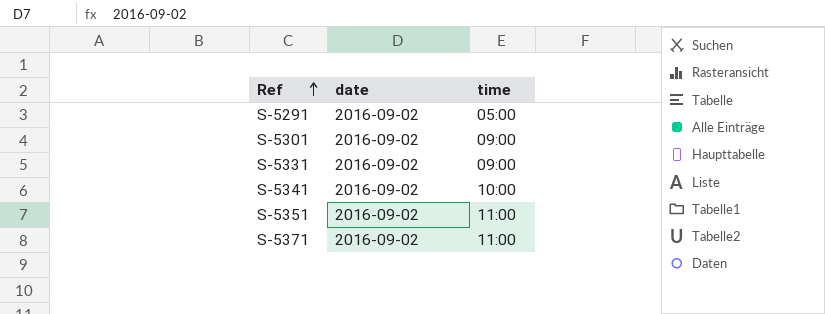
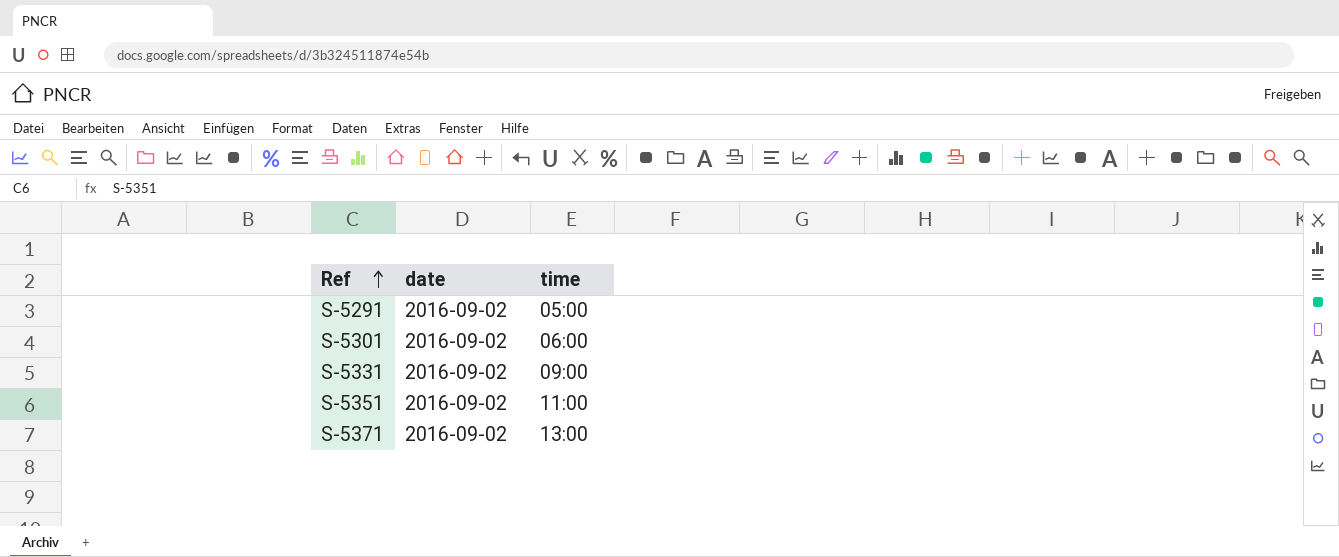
row S-5341: 2016-09-02 | 10:00 -> none
S-5301 | time: 09:00 -> 06:00
S-5371 | time: 11:00 -> 13:00

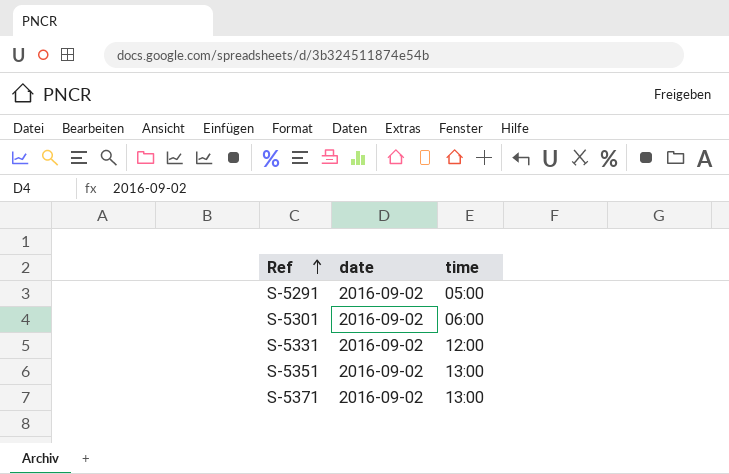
S-5331 | time: 09:00 -> 12:00
S-5351 | time: 11:00 -> 13:00

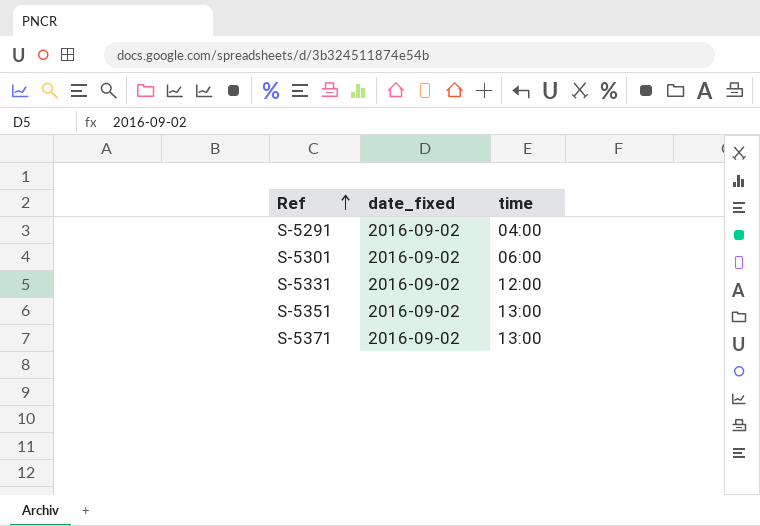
column name: date -> date_fixed
S-5291 | time: 05:00 -> 04:00

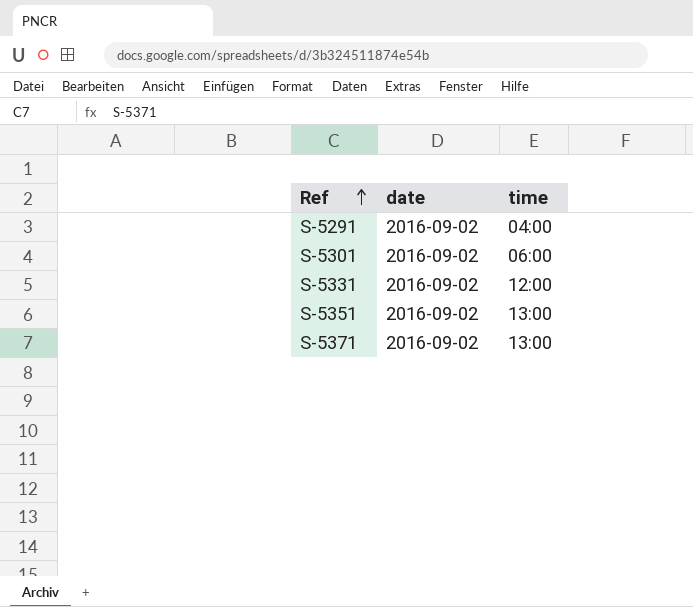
column name: date_fixed -> date

